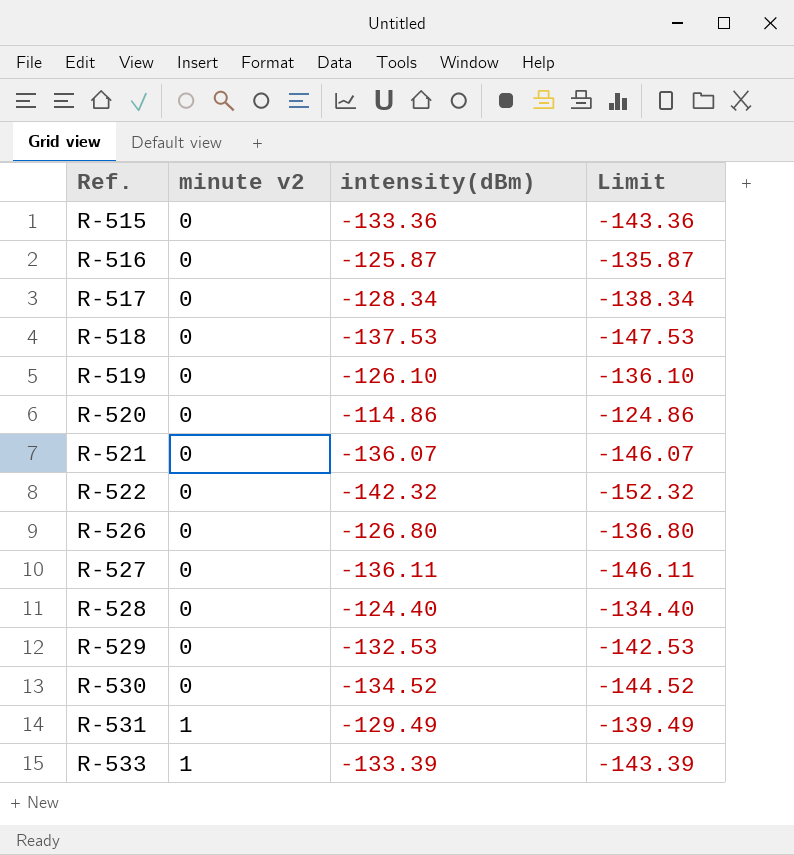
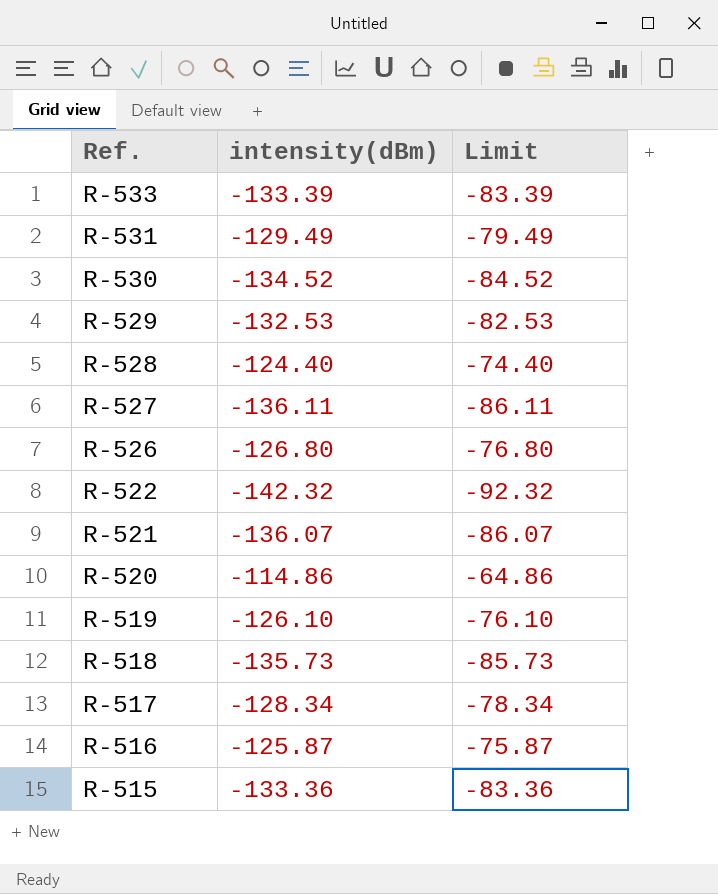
row order: Ref. ascending -> Ref. descending
column minute v2 | position: 2 -> none
column Limit | formula: [intensity(dBm)] - 10 -> [intensity(dBm)] + 50
R-518 | intensity(dBm): -137.53 -> -135.73

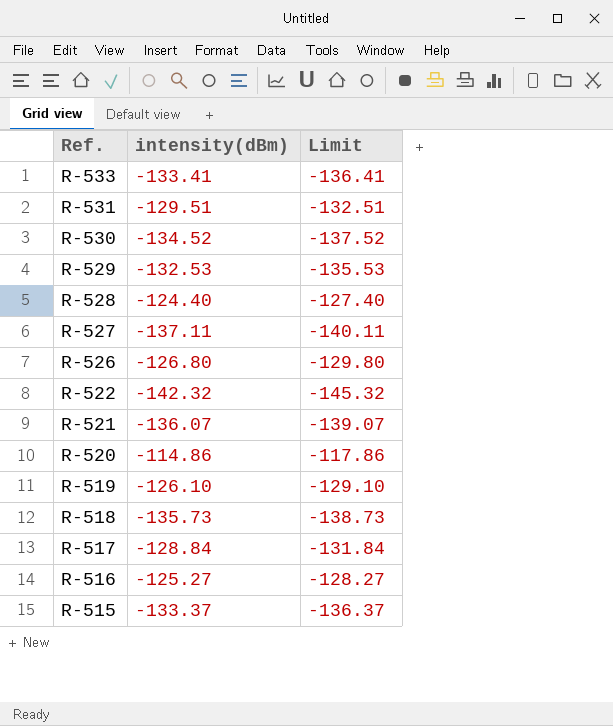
column Limit | formula: [intensity(dBm)] + 50 -> [intensity(dBm)] - 3
R-533 | intensity(dBm): -133.39 -> -133.41
R-531 | intensity(dBm): -129.49 -> -129.51
R-527 | intensity(dBm): -136.11 -> -137.11
R-517 | intensity(dBm): -128.34 -> -128.84
R-516 | intensity(dBm): -125.87 -> -125.27
R-515 | intensity(dBm): -133.36 -> -133.37

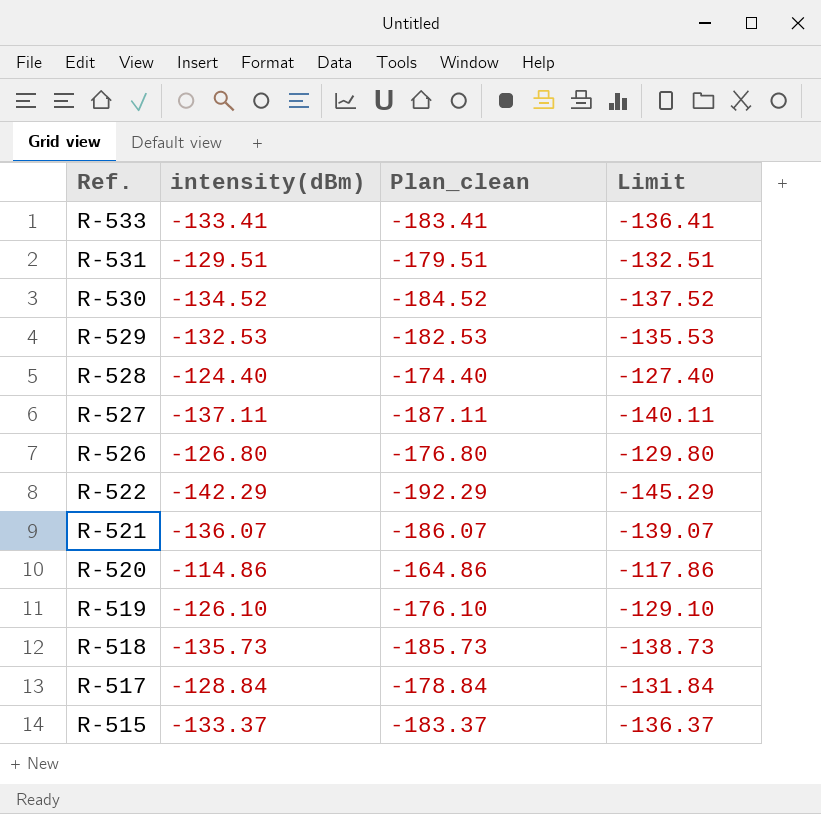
column Plan_clean | formula: none -> [intensity(dBm)] - 50
row R-516: -125.27 | -128.27 -> none
R-522 | intensity(dBm): -142.32 -> -142.29
R-522 | Limit: -145.32 -> -145.29

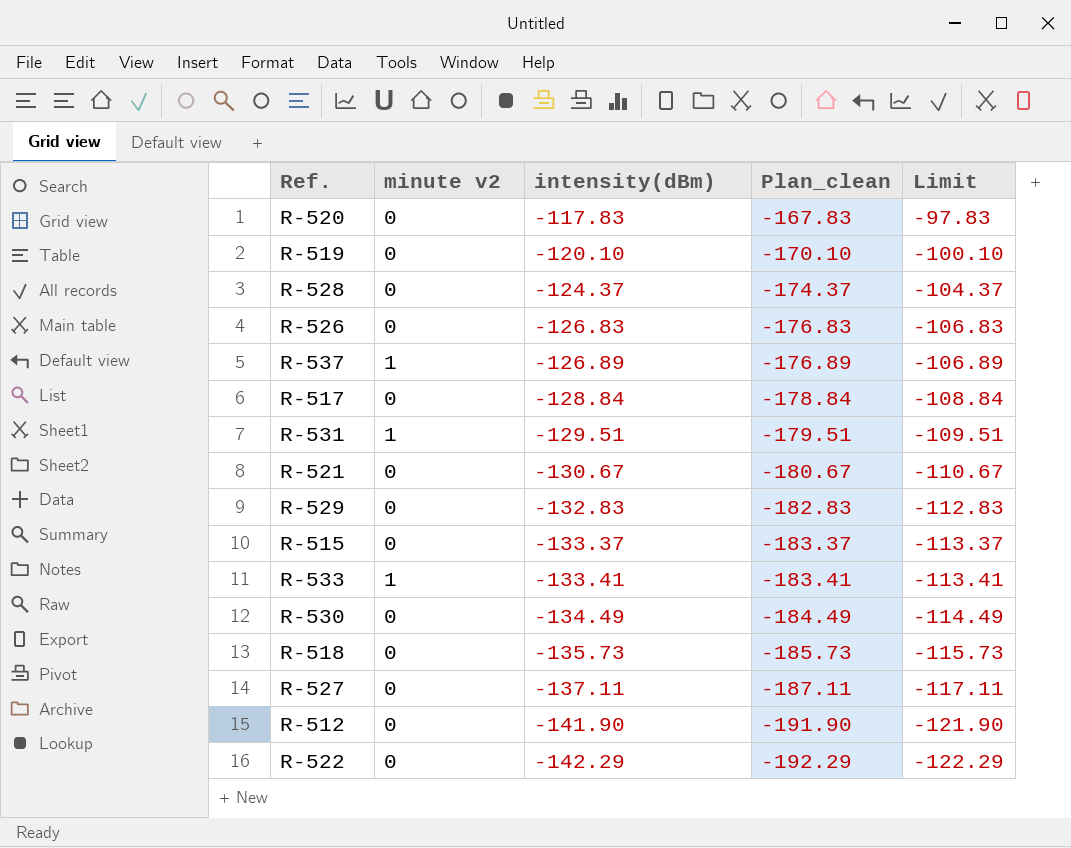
row order: Ref. descending -> intensity(dBm) descending
column minute v2 | position: none -> 2
column Limit | formula: [intensity(dBm)] - 3 -> [intensity(dBm)] + 20
R-520 | intensity(dBm): -114.86 -> -117.83
R-520 | Plan_clean: -164.86 -> -167.83
R-519 | intensity(dBm): -126.10 -> -120.10
R-519 | Plan_clean: -176.10 -> -170.10
R-528 | intensity(dBm): -124.40 -> -124.37
R-528 | Plan_clean: -174.40 -> -174.37
R-526 | intensity(dBm): -126.80 -> -126.83
R-526 | Plan_clean: -176.80 -> -176.83
row R-537: none -> 1 | -126.89 | -176.89 | -106.89
R-521 | intensity(dBm): -136.07 -> -130.67
R-521 | Plan_clean: -186.07 -> -180.67
R-529 | intensity(dBm): -132.53 -> -132.83
R-529 | Plan_clean: -182.53 -> -182.83
R-530 | intensity(dBm): -134.52 -> -134.49
R-530 | Plan_clean: -184.52 -> -184.49
row R-512: none -> 0 | -141.90 | -191.90 | -121.90

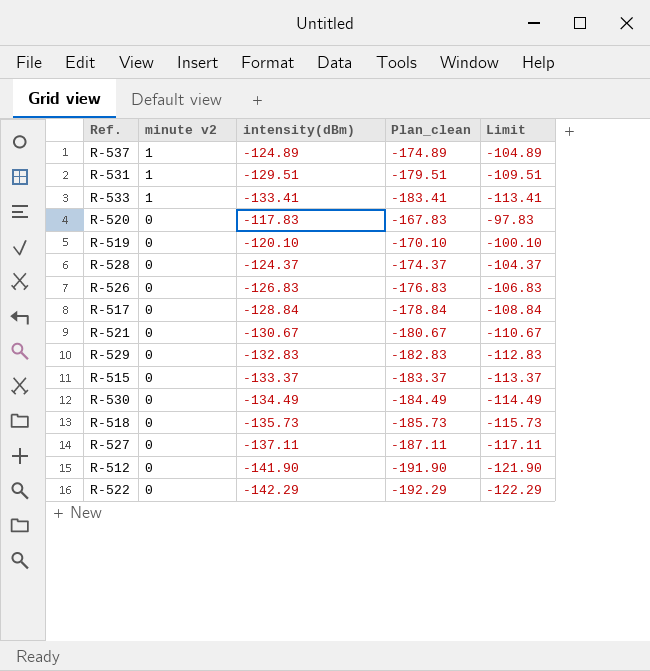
row order: intensity(dBm) descending -> minute v2 descending
R-537 | intensity(dBm): -126.89 -> -124.89
R-537 | Plan_clean: -176.89 -> -174.89
R-537 | Limit: -106.89 -> -104.89

